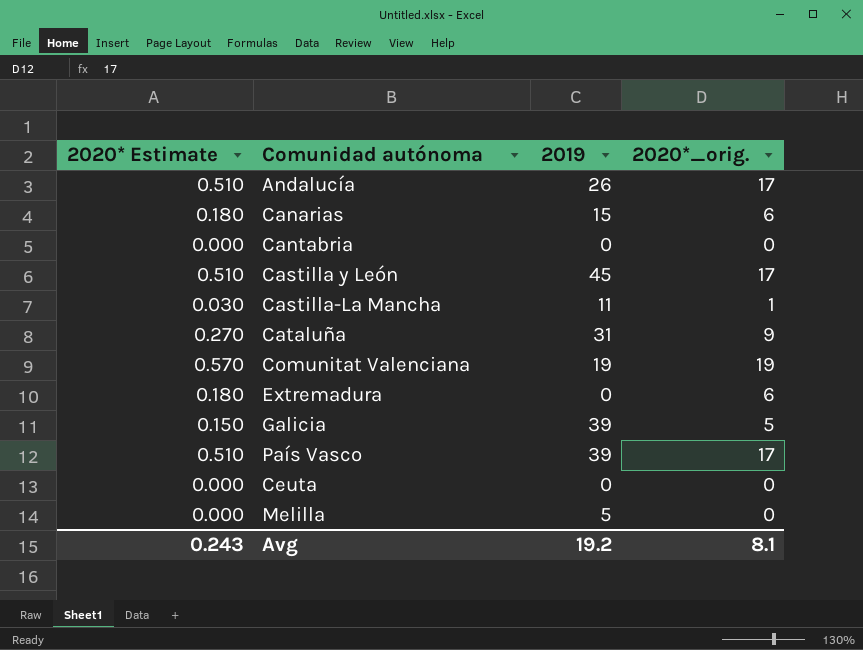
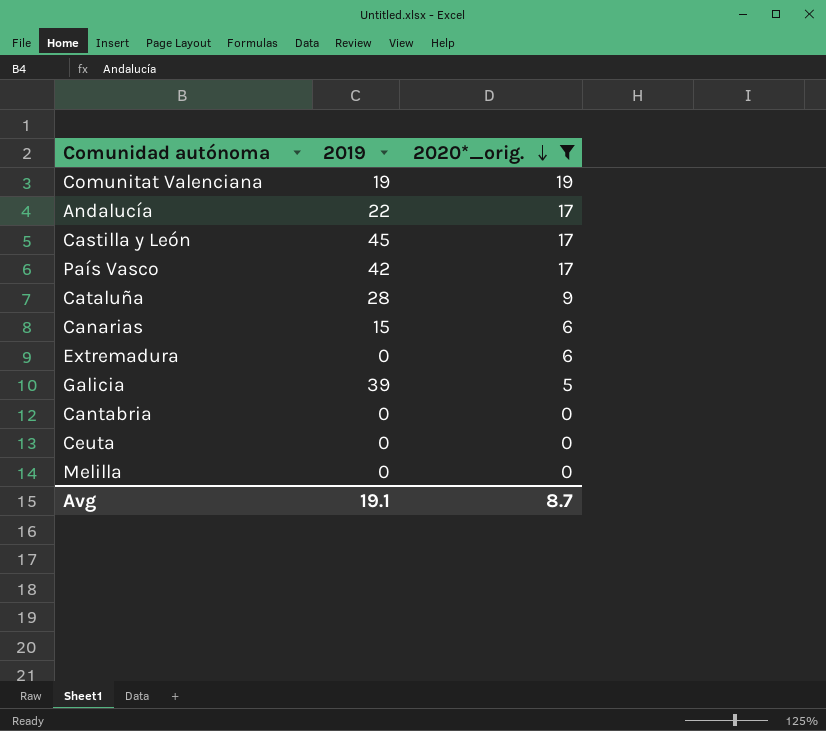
filter: none -> 2020*_orig. != 1
row order: none -> 2020*_orig. descending
column 2020* Estimate | formula: [2020*_orig.] * 0.03 -> none
Andalucía | 2019: 26 -> 22
País Vasco | 2019: 39 -> 42
Cataluña | 2019: 31 -> 28
Melilla | 2019: 5 -> 0
Avg | 2019: 19.2 -> 19.1
Avg | 2020*_orig.: 8.1 -> 8.7

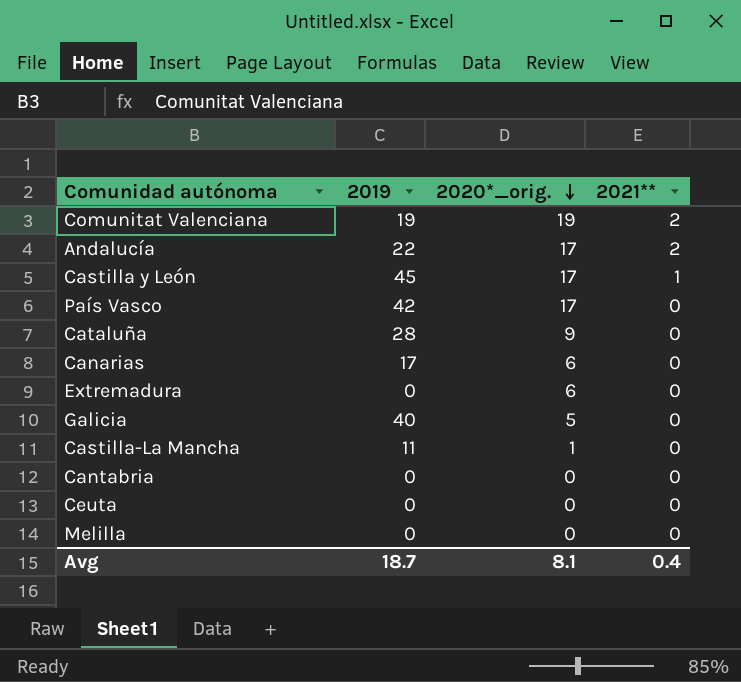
filter: 2020*_orig. != 1 -> none
column 2021** | position: none -> 4
Canarias | 2019: 15 -> 17
Galicia | 2019: 39 -> 40
Avg | 2019: 19.1 -> 18.7
Avg | 2020*_orig.: 8.7 -> 8.1

